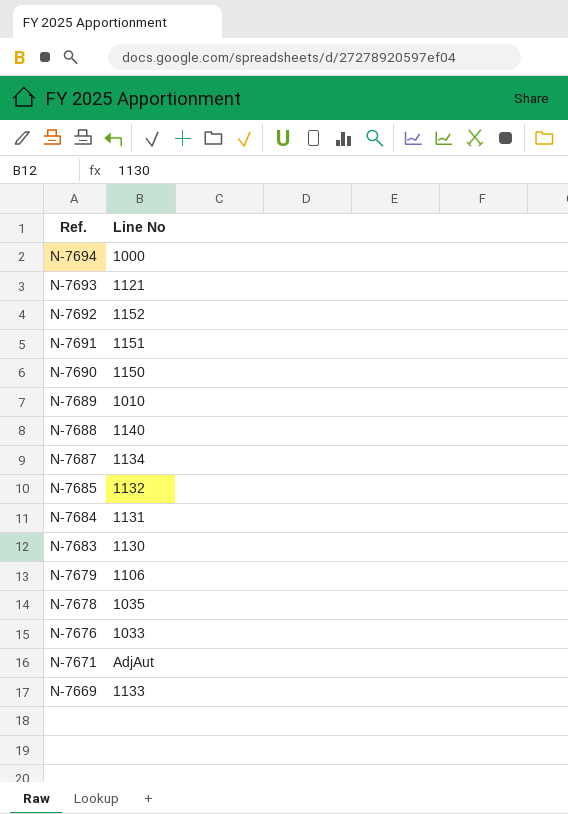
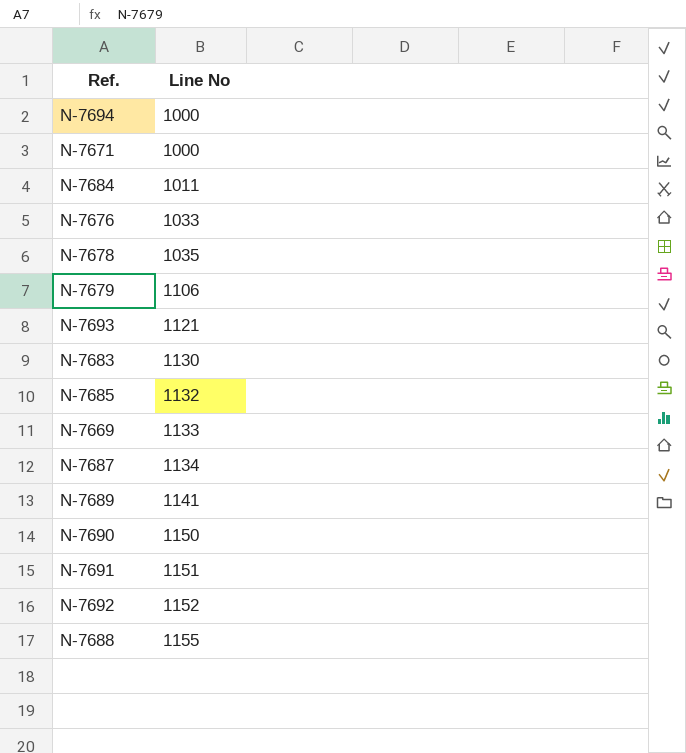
row order: Ref. descending -> Line No ascending
N-7671 | Line No: AdjAut -> 1000
N-7684 | Line No: 1131 -> 1011
N-7689 | Line No: 1010 -> 1141
N-7688 | Line No: 1140 -> 1155

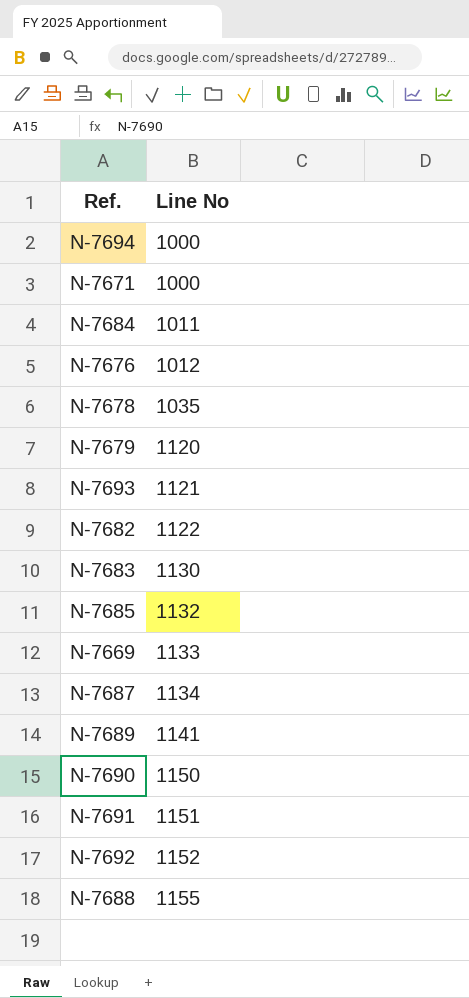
N-7676 | Line No: 1033 -> 1012
N-7679 | Line No: 1106 -> 1120
row N-7682: none -> 1122

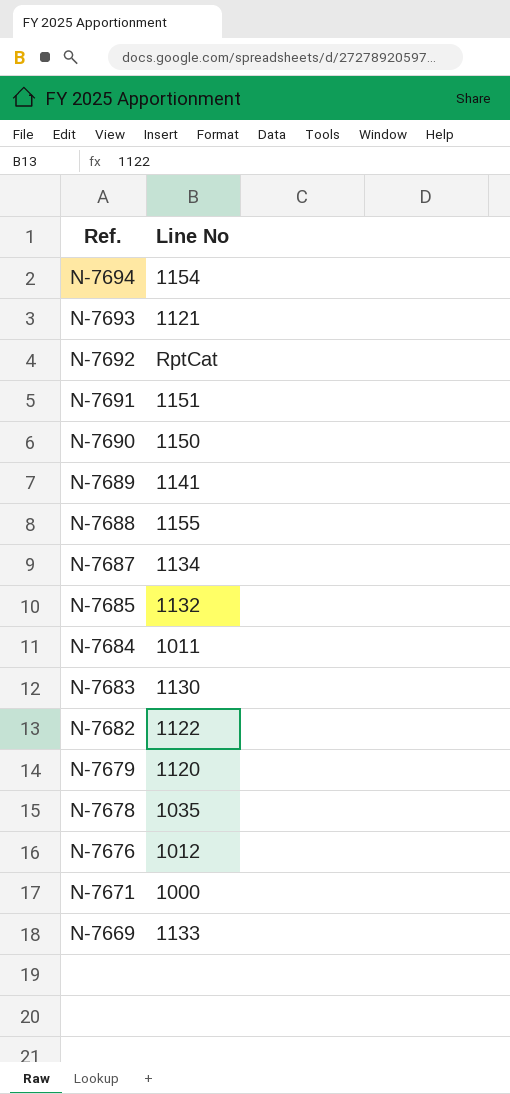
row order: Line No ascending -> Ref. descending
N-7694 | Line No: 1000 -> 1154
N-7692 | Line No: 1152 -> RptCat

